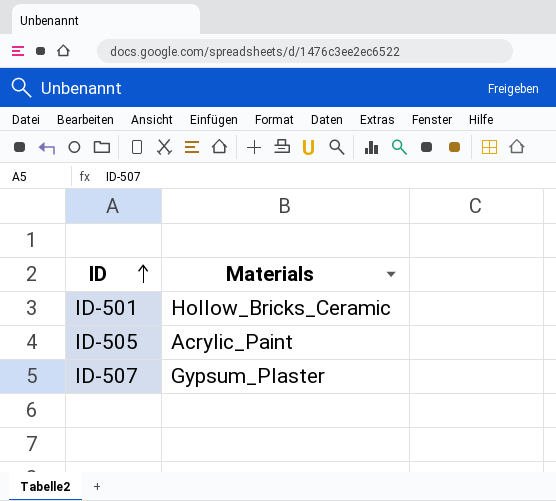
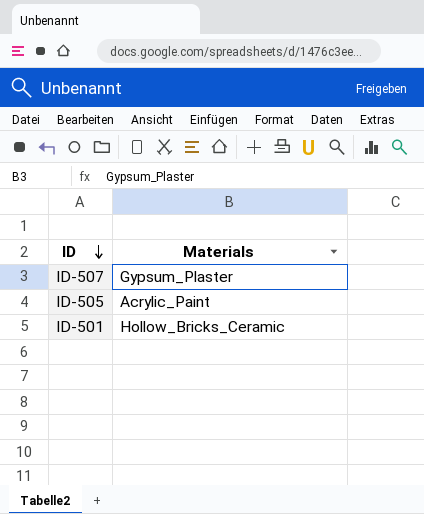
row order: ID ascending -> ID descending

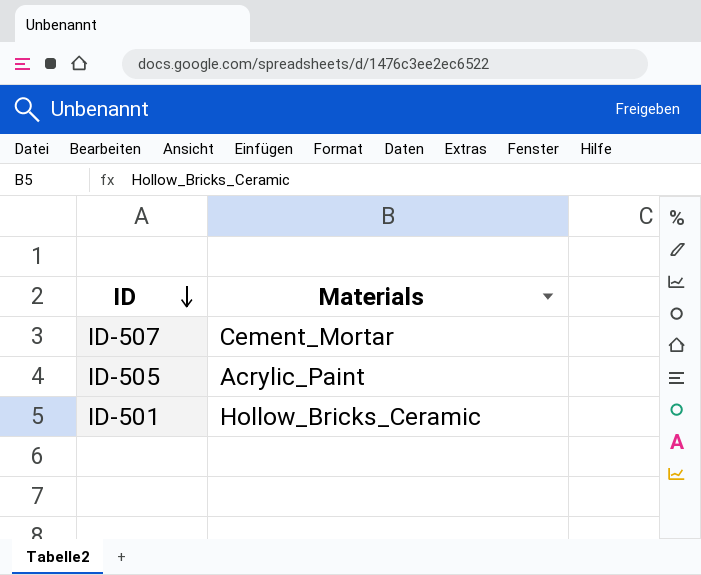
ID-507 | Materials: Gypsum_Plaster -> Cement_Mortar

